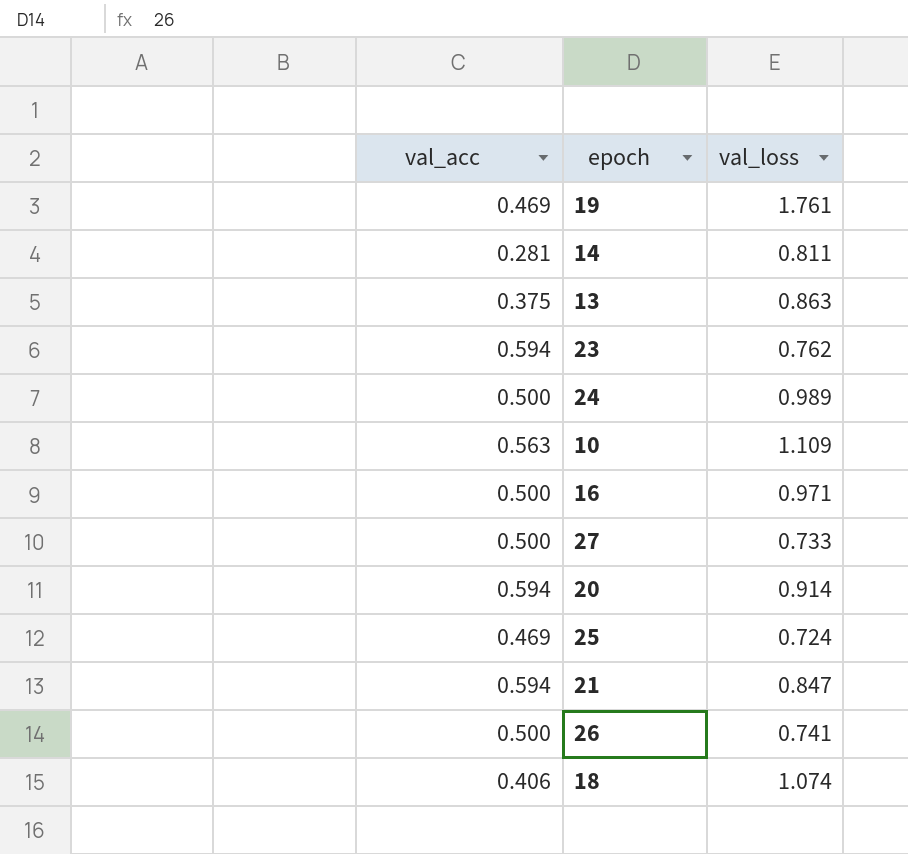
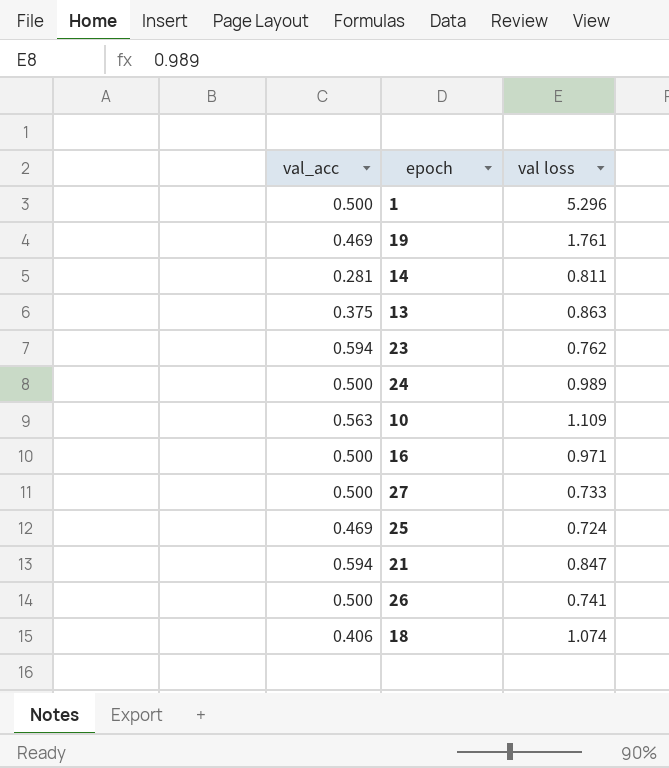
column name: val_loss -> val loss
row 20: 0.594 | 0.914 -> none
row 1: none -> 0.500 | 5.296

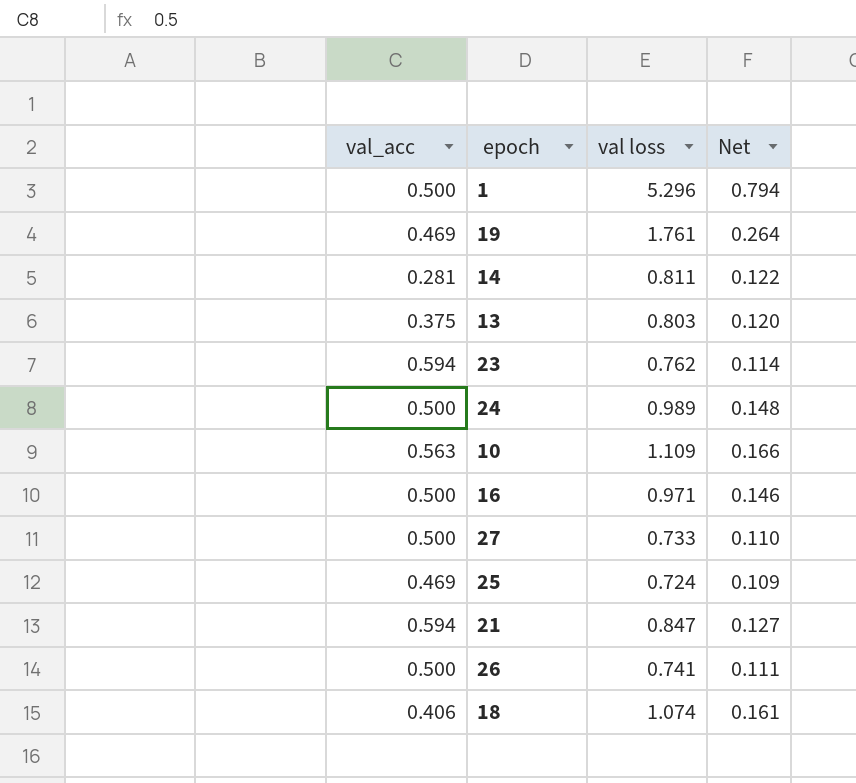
column Net | formula: none -> [val loss] * 0.15
13 | val loss: 0.863 -> 0.803

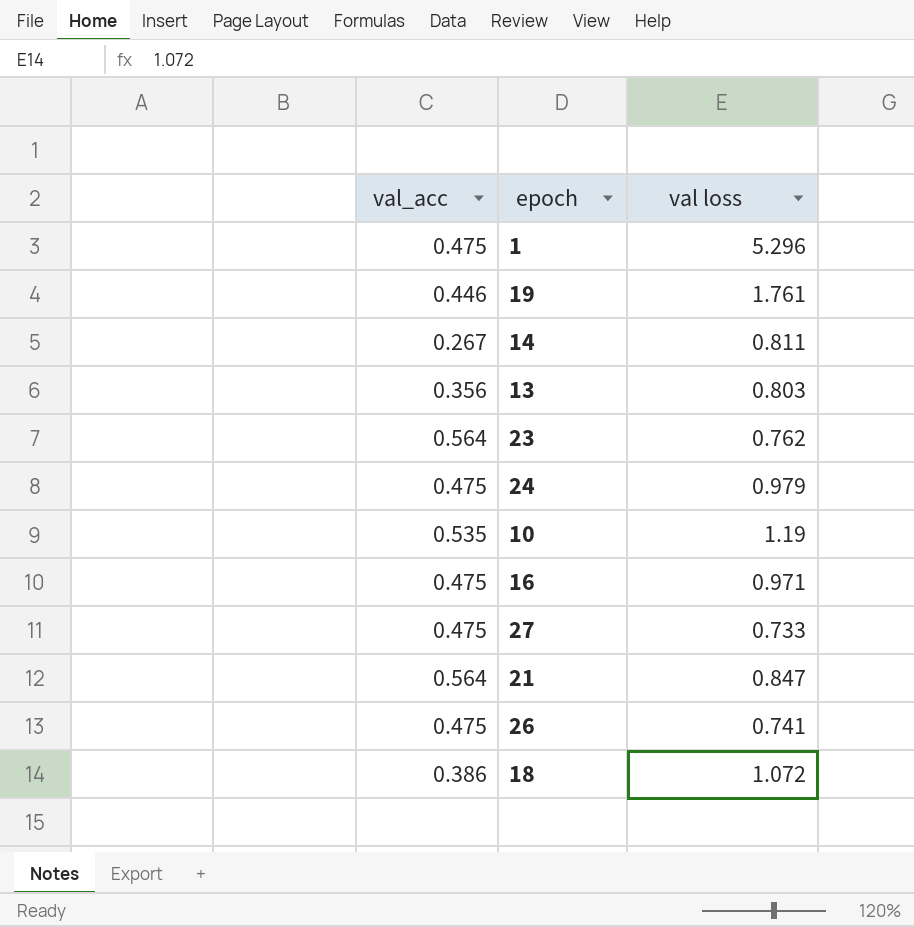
column Net | formula: [val loss] * 0.15 -> none
row 25: 0.469 | 0.724 | 0.109 -> none
1 | val_acc: 0.500 -> 0.475
19 | val_acc: 0.469 -> 0.446
14 | val_acc: 0.281 -> 0.267
13 | val_acc: 0.375 -> 0.356
23 | val_acc: 0.594 -> 0.564
24 | val_acc: 0.500 -> 0.475
24 | val loss: 0.989 -> 0.979
10 | val_acc: 0.563 -> 0.535
10 | val loss: 1.109 -> 1.19
16 | val_acc: 0.500 -> 0.475
27 | val_acc: 0.500 -> 0.475
21 | val_acc: 0.594 -> 0.564
26 | val_acc: 0.500 -> 0.475
18 | val_acc: 0.406 -> 0.386
18 | val loss: 1.074 -> 1.072

